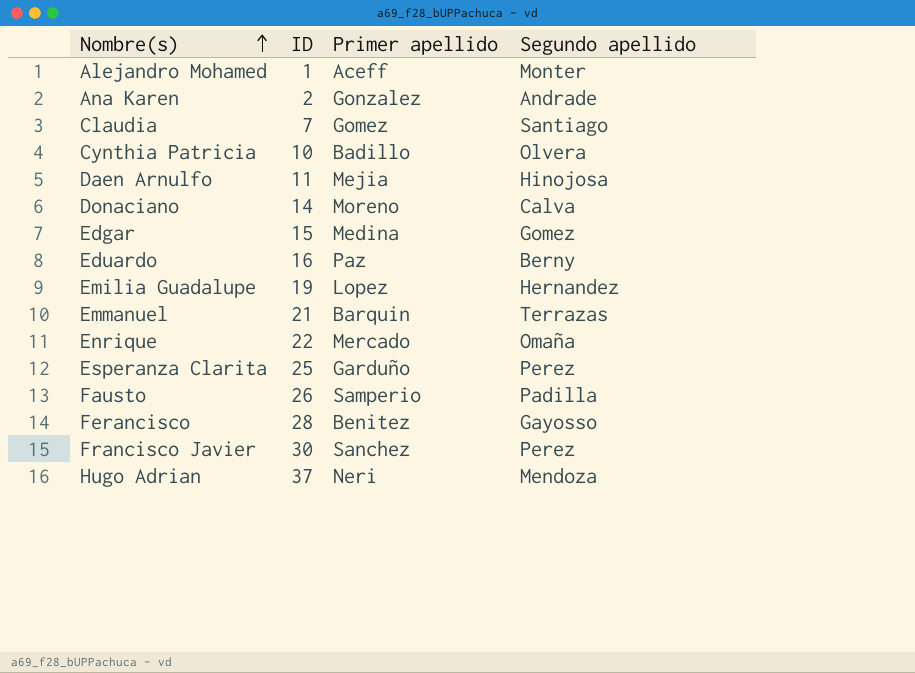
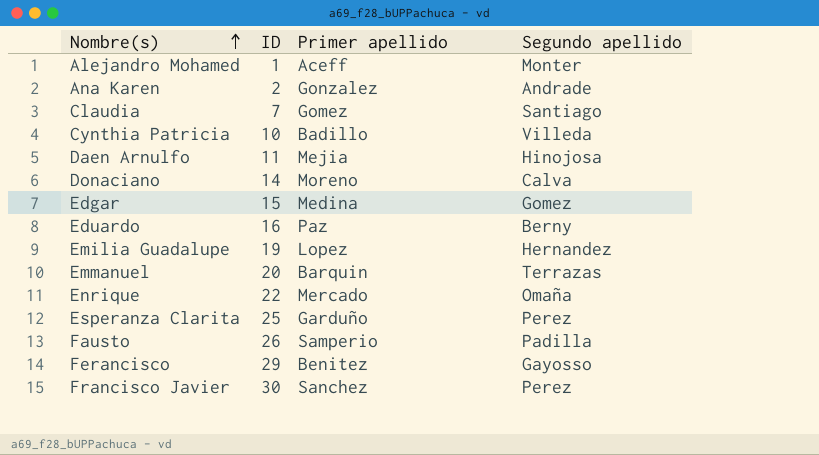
row Hugo Adrian: 37 | Neri | Mendoza -> none
Cynthia Patricia | Segundo apellido: Olvera -> Villeda
Emmanuel | ID: 21 -> 20
Ferancisco | ID: 28 -> 29

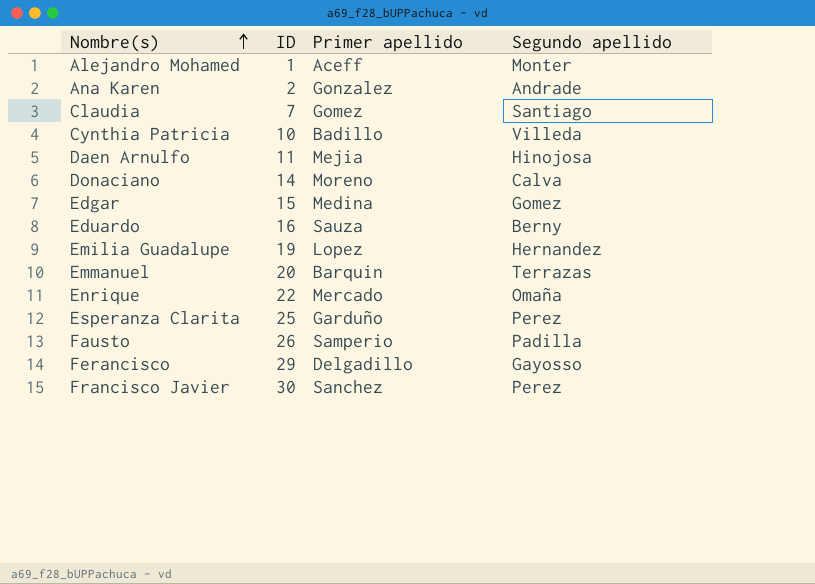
Eduardo | Primer apellido: Paz -> Sauza
Ferancisco | Primer apellido: Benitez -> Delgadillo

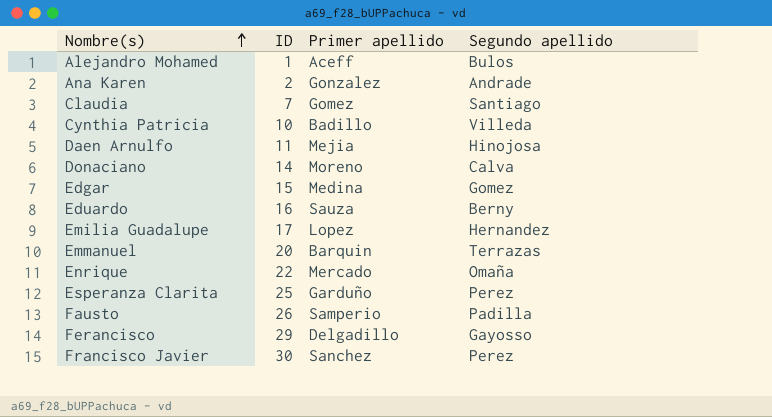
Alejandro Mohamed | Segundo apellido: Monter -> Bulos
Emilia Guadalupe | ID: 19 -> 17

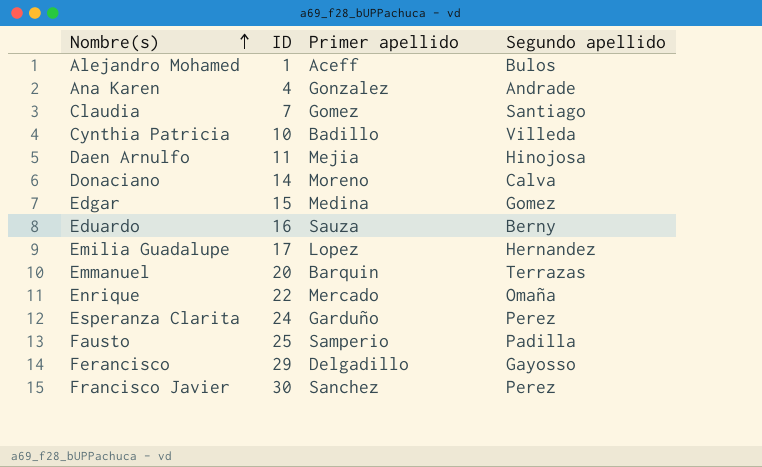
Ana Karen | ID: 2 -> 4
Esperanza Clarita | ID: 25 -> 24
Fausto | ID: 26 -> 25

